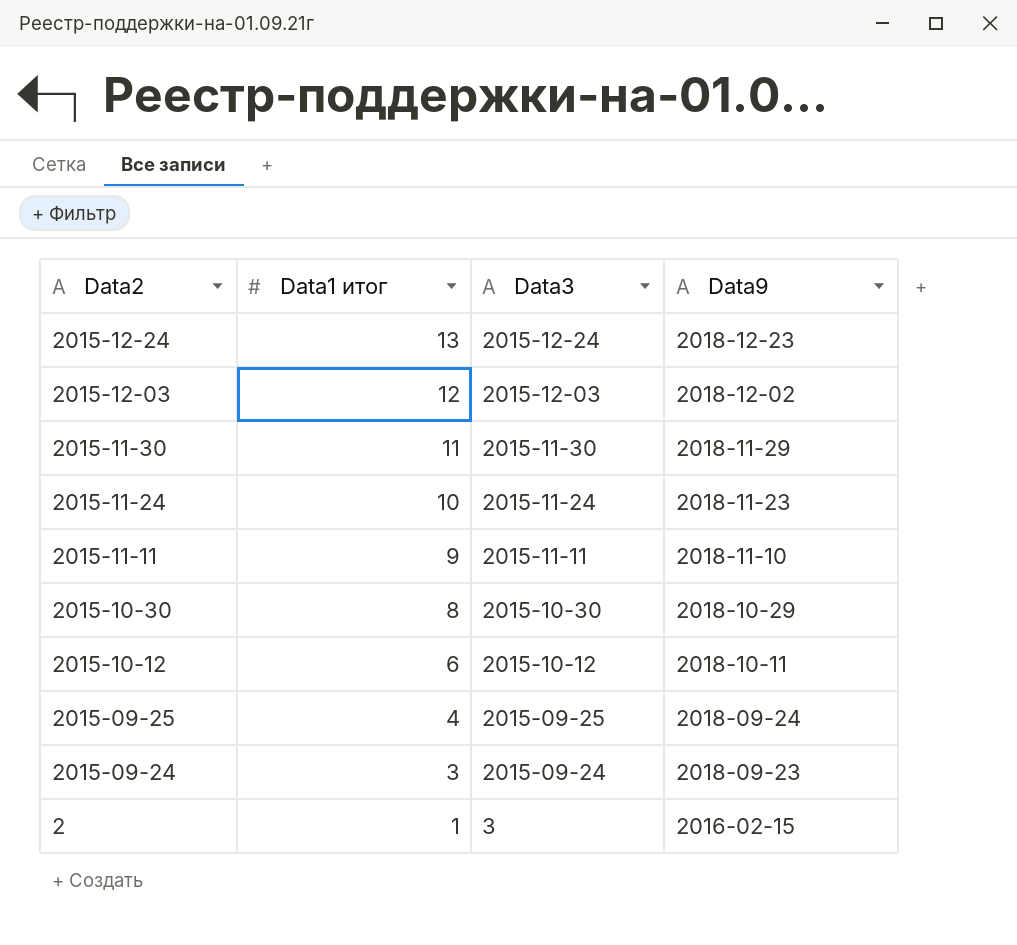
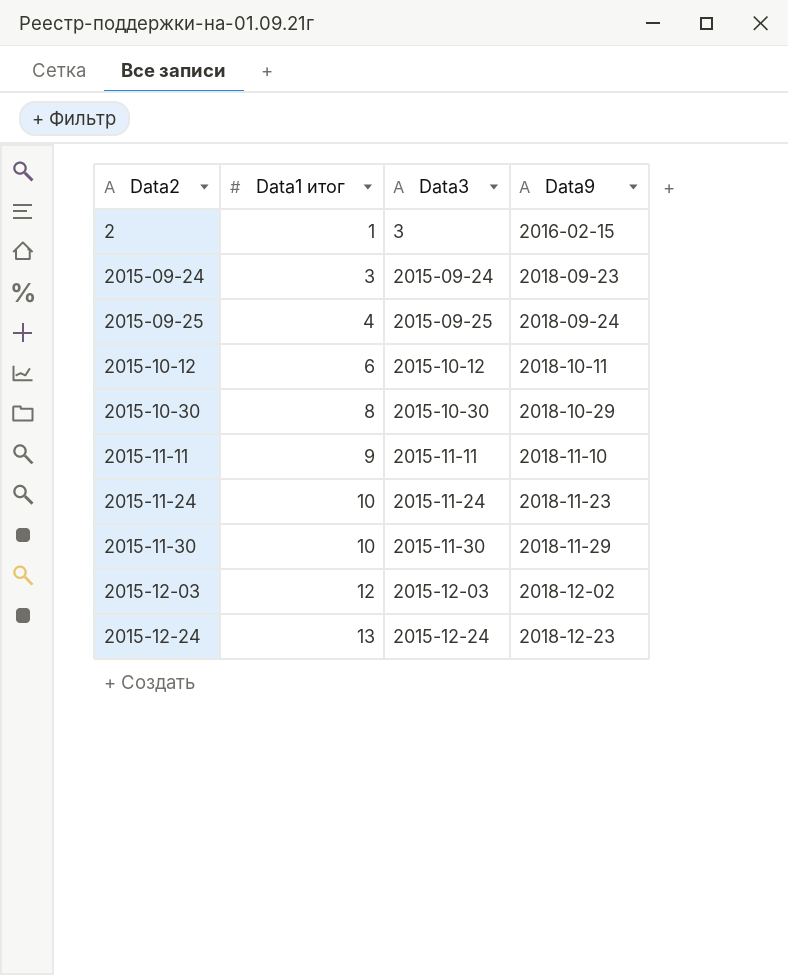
row order: Data2 descending -> Data2 ascending
2015-11-30 | Data1 итог: 11 -> 10

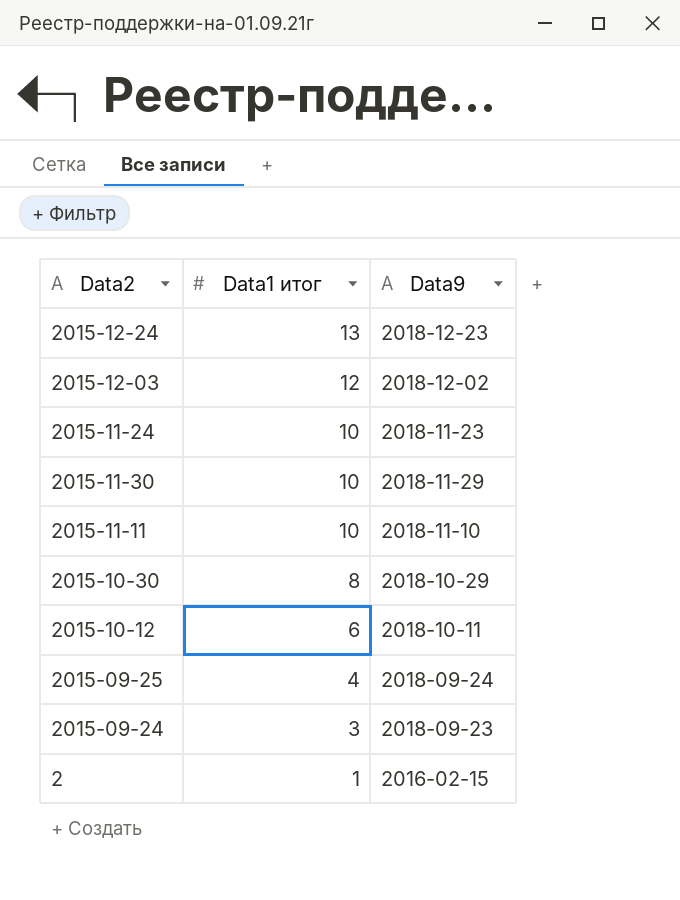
row order: Data2 ascending -> Data1 итог descending
column Data3 | position: 3 -> none
2015-11-11 | Data1 итог: 9 -> 10

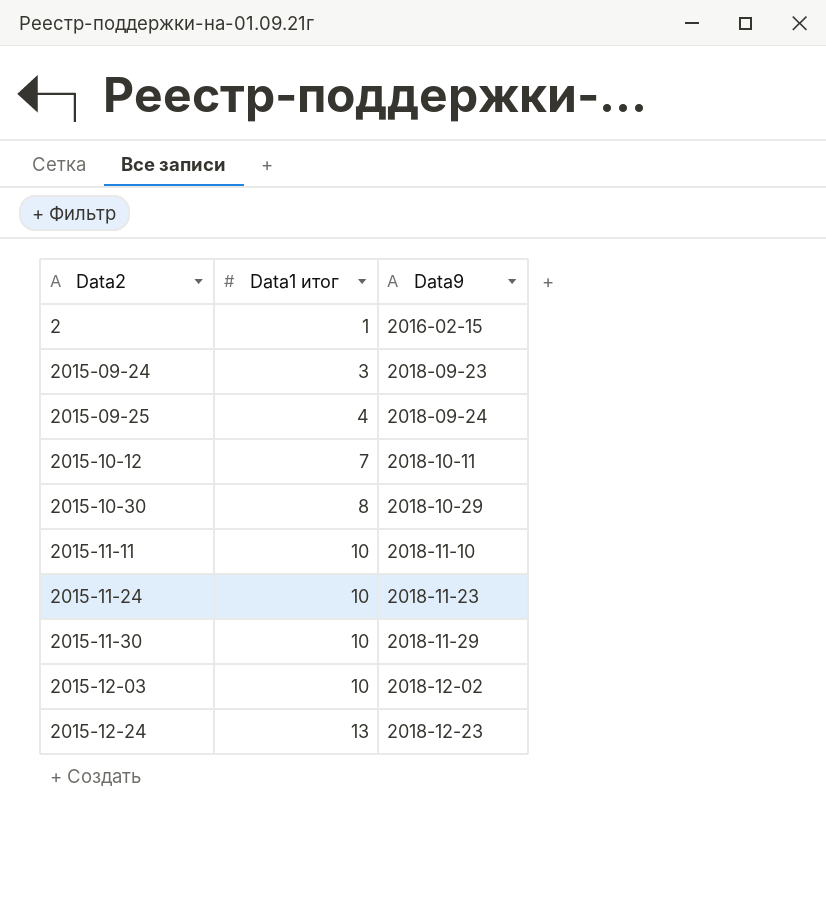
row order: Data1 итог descending -> Data2 ascending
2015-10-12 | Data1 итог: 6 -> 7
2015-12-03 | Data1 итог: 12 -> 10

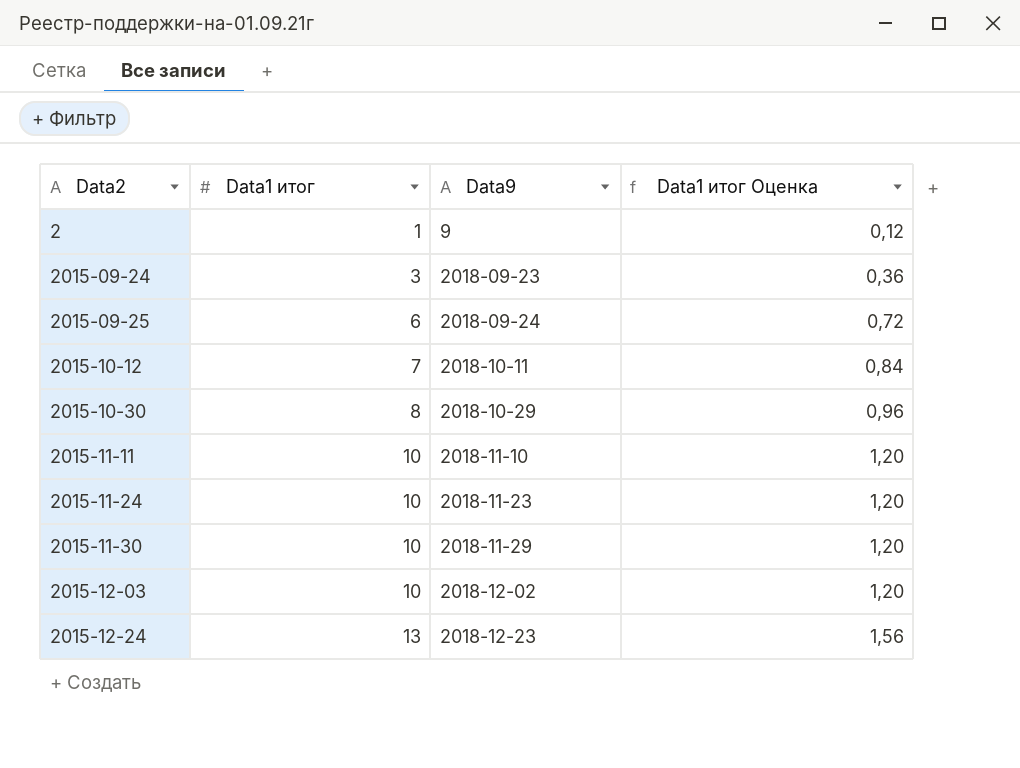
column Data1 итог Оценка | formula: none -> [Data1 итог] * 0,12
2 | Data9: 2016-02-15 -> 9
2015-09-25 | Data1 итог: 4 -> 6

